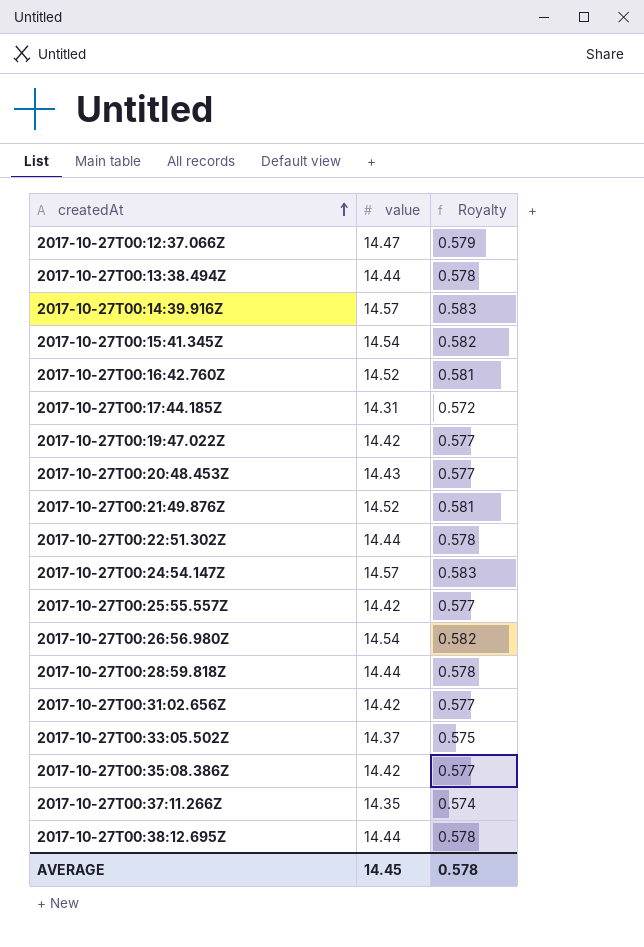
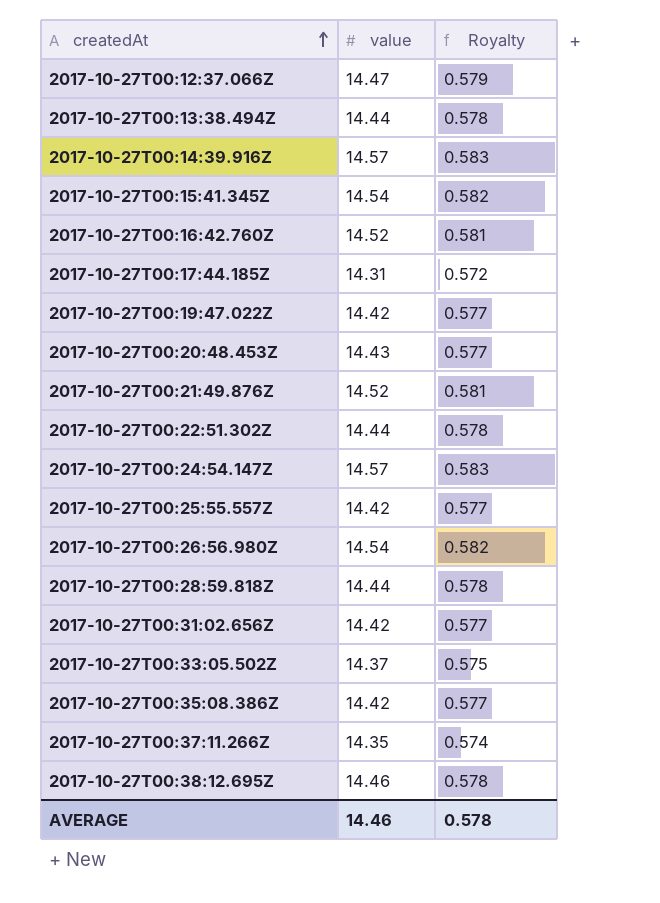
2017-10-27T00:38:12.695Z | value: 14.44 -> 14.46
AVERAGE | value: 14.45 -> 14.46

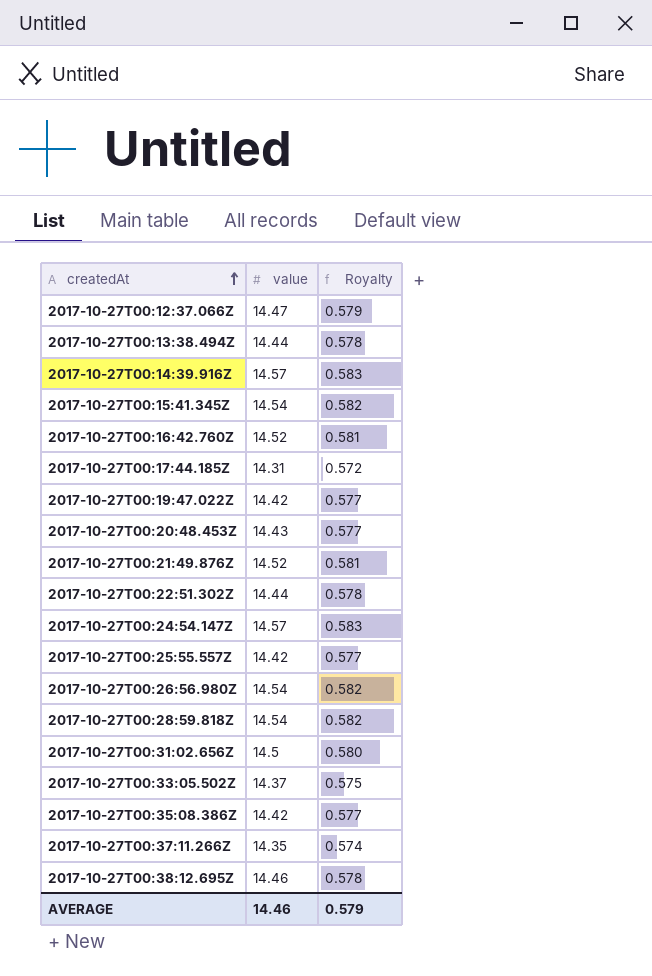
2017-10-27T00:28:59.818Z | value: 14.44 -> 14.54
2017-10-27T00:28:59.818Z | Royalty: 0.578 -> 0.582
2017-10-27T00:31:02.656Z | value: 14.42 -> 14.5
2017-10-27T00:31:02.656Z | Royalty: 0.577 -> 0.580
AVERAGE | Royalty: 0.578 -> 0.579

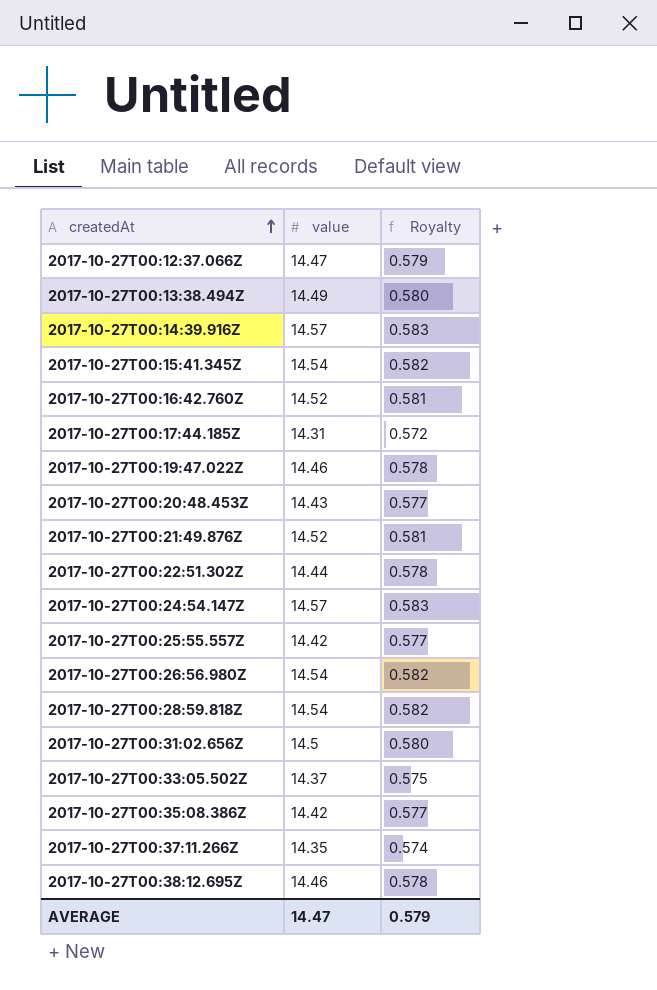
2017-10-27T00:13:38.494Z | value: 14.44 -> 14.49
2017-10-27T00:13:38.494Z | Royalty: 0.578 -> 0.580
2017-10-27T00:19:47.022Z | value: 14.42 -> 14.46
2017-10-27T00:19:47.022Z | Royalty: 0.577 -> 0.578
AVERAGE | value: 14.46 -> 14.47

